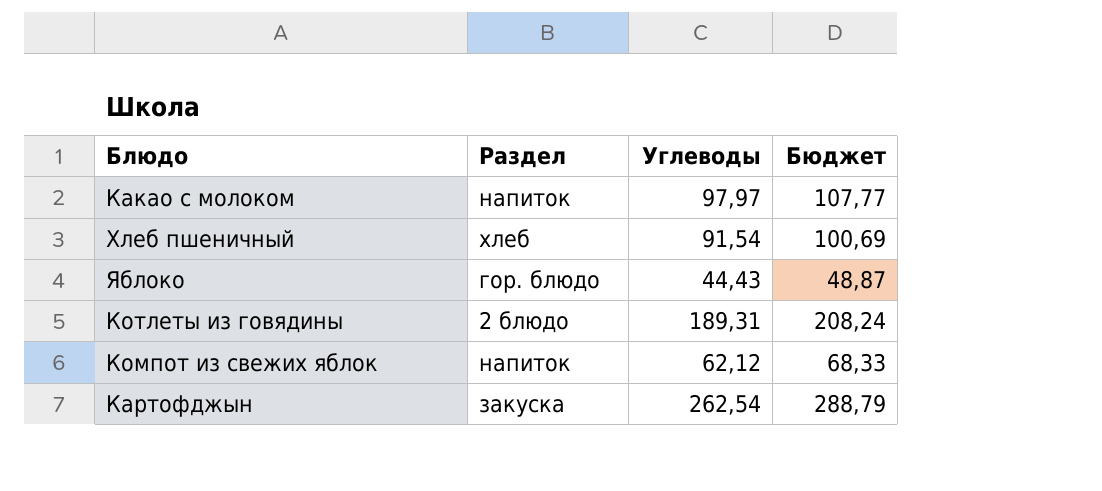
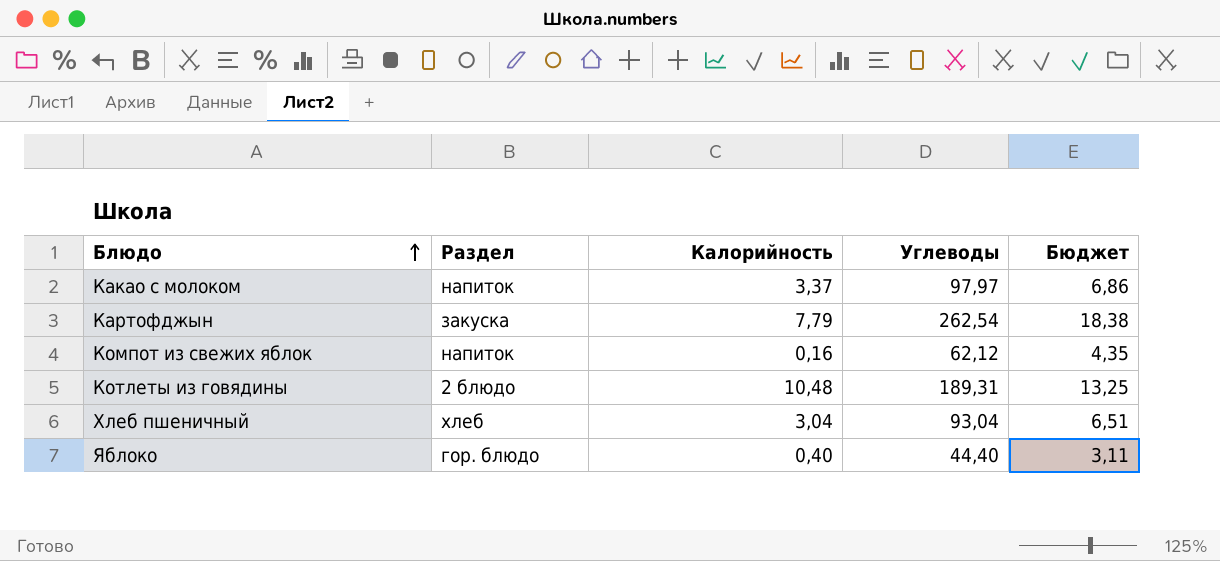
row order: none -> Блюдо ascending
column Калорийность | position: none -> 3
column Бюджет | formula: [Углеводы] * 1,1 -> [Углеводы] * 0,07
Хлеб пшеничный | Углеводы: 91,54 -> 93,04
Яблоко | Углеводы: 44,43 -> 44,40

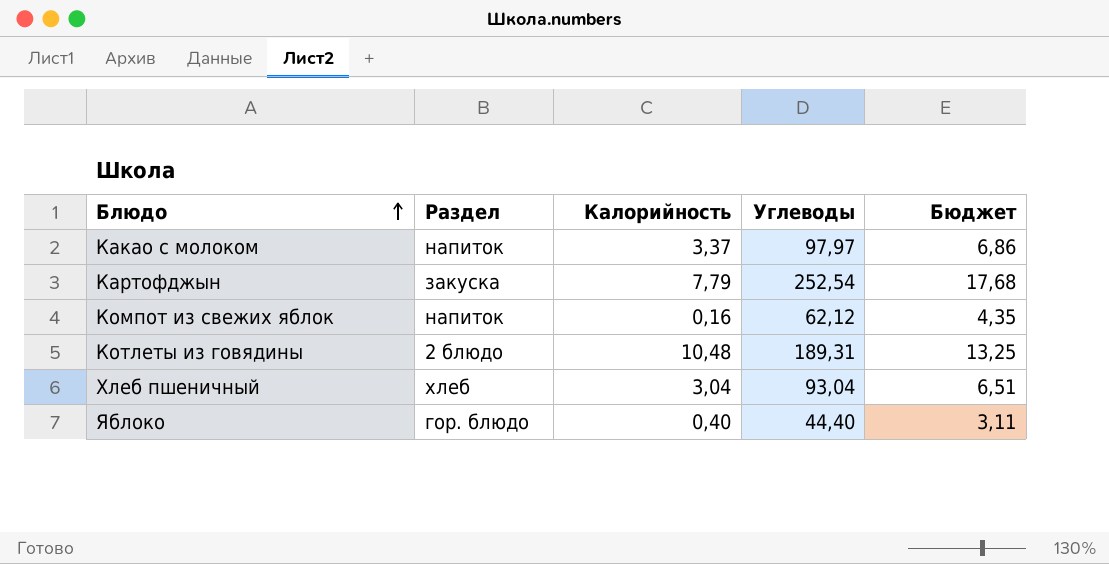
Картофджын | Углеводы: 262,54 -> 252,54
Картофджын | Бюджет: 18,38 -> 17,68

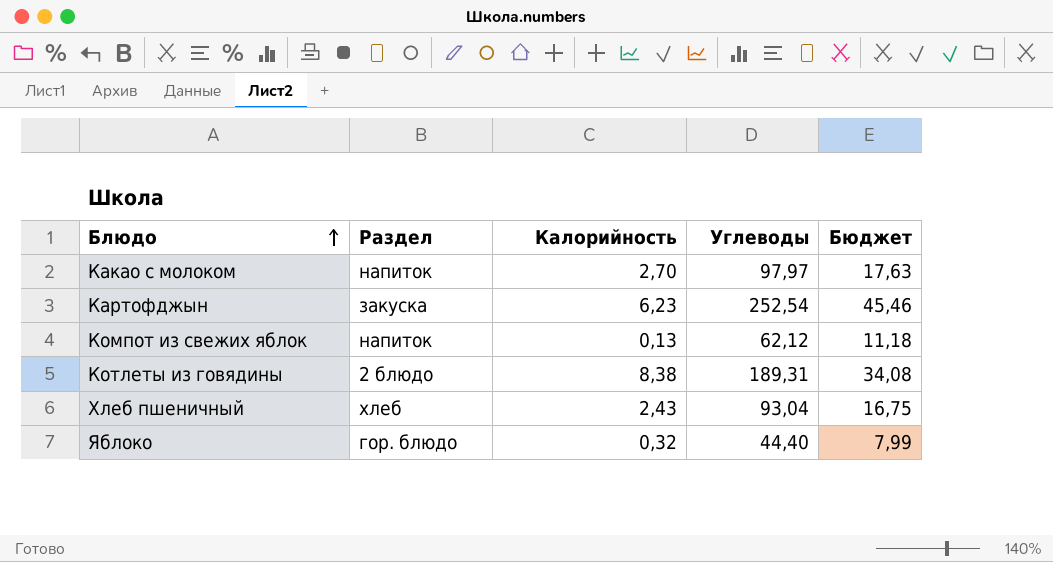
column Бюджет | formula: [Углеводы] * 0,07 -> [Углеводы] * 0,18
Какао с молоком | Калорийность: 3,37 -> 2,70
Картофджын | Калорийность: 7,79 -> 6,23
Компот из свежих яблок | Калорийность: 0,16 -> 0,13
Котлеты из говядины | Калорийность: 10,48 -> 8,38
Хлеб пшеничный | Калорийность: 3,04 -> 2,43
Яблоко | Калорийность: 0,40 -> 0,32

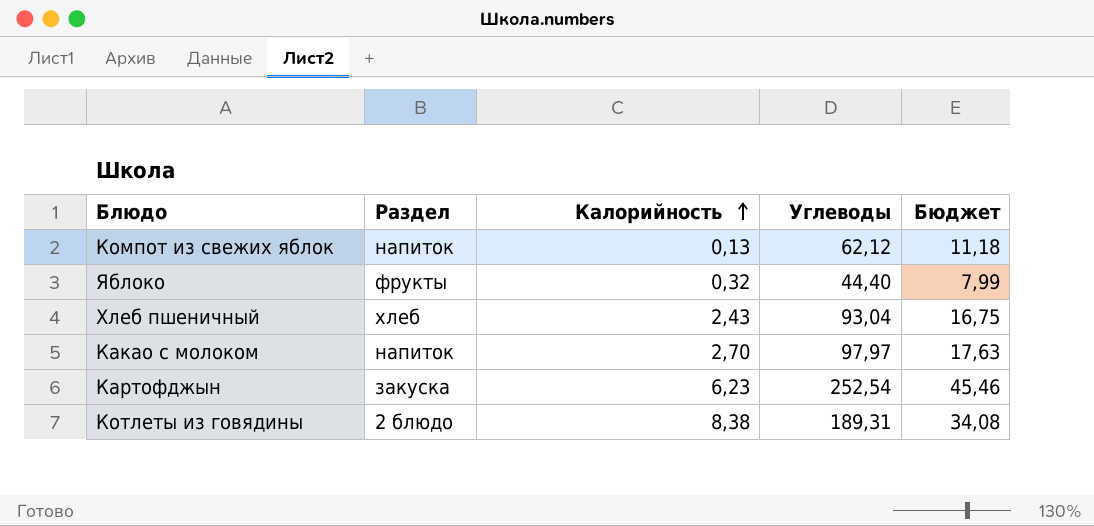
row order: Блюдо ascending -> Калорийность ascending
Яблоко | Раздел: гор. блюдо -> фрукты

